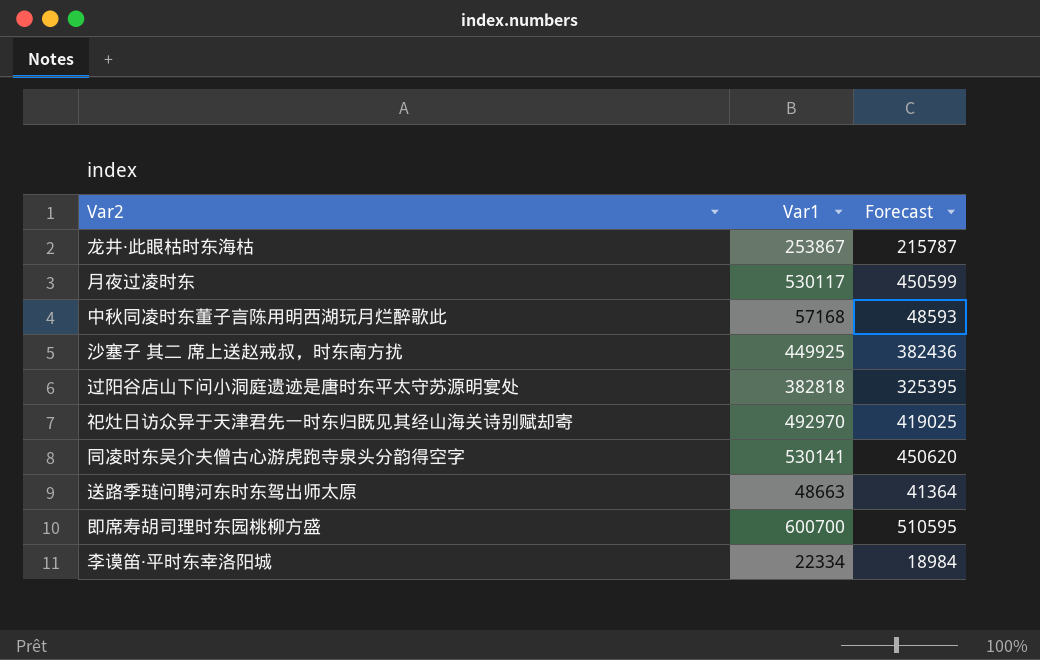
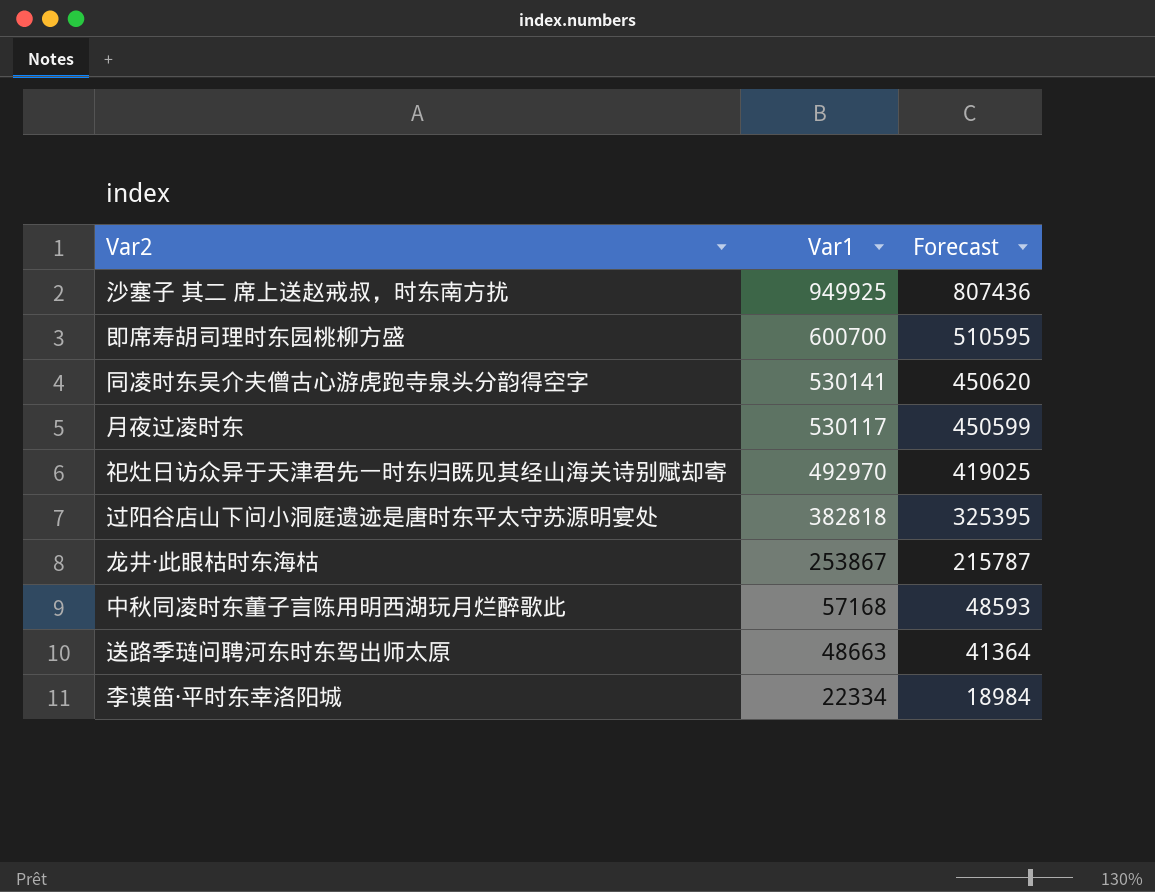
row order: none -> Var1 descending
沙塞子 其二 席上送赵戒叔，时东南方扰 | Var1: 449925 -> 949925
沙塞子 其二 席上送赵戒叔，时东南方扰 | Forecast: 382436 -> 807436

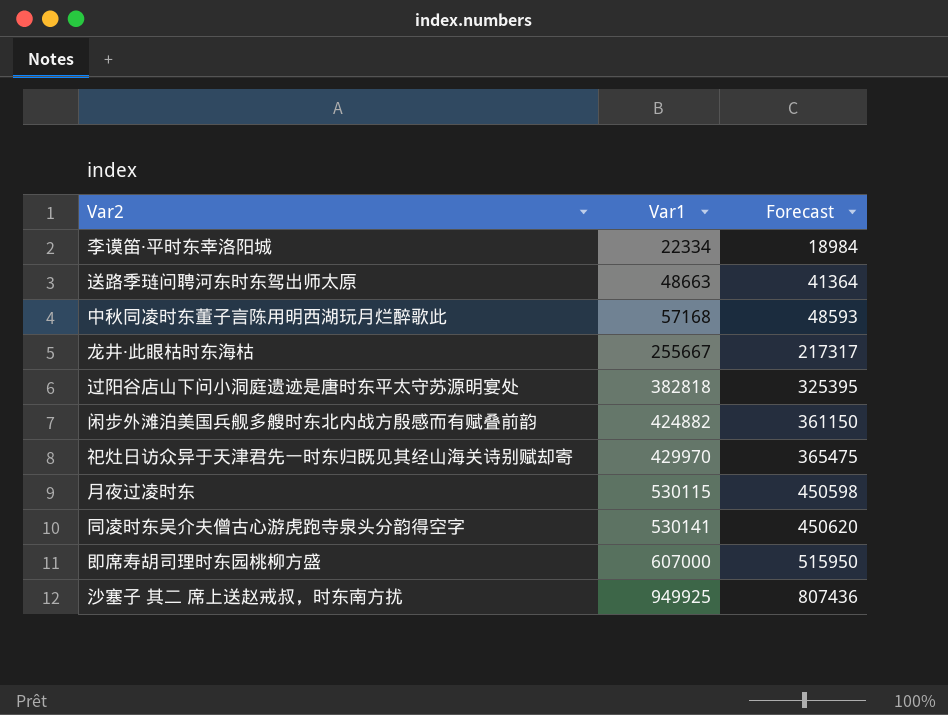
row order: Var1 descending -> Var1 ascending
龙井·此眼枯时东海枯 | Var1: 253867 -> 255667
龙井·此眼枯时东海枯 | Forecast: 215787 -> 217317
row 闲步外滩泊美国兵舰多艘时东北内战方殷感而有赋叠前韵: none -> 424882 | 361150
祀灶日访众异于天津君先一时东归既见其经山海关诗别赋却寄 | Var1: 492970 -> 429970
祀灶日访众异于天津君先一时东归既见其经山海关诗别赋却寄 | Forecast: 419025 -> 365475
月夜过凌时东 | Var1: 530117 -> 530115
月夜过凌时东 | Forecast: 450599 -> 450598
即席寿胡司理时东园桃柳方盛 | Var1: 600700 -> 607000
即席寿胡司理时东园桃柳方盛 | Forecast: 510595 -> 515950

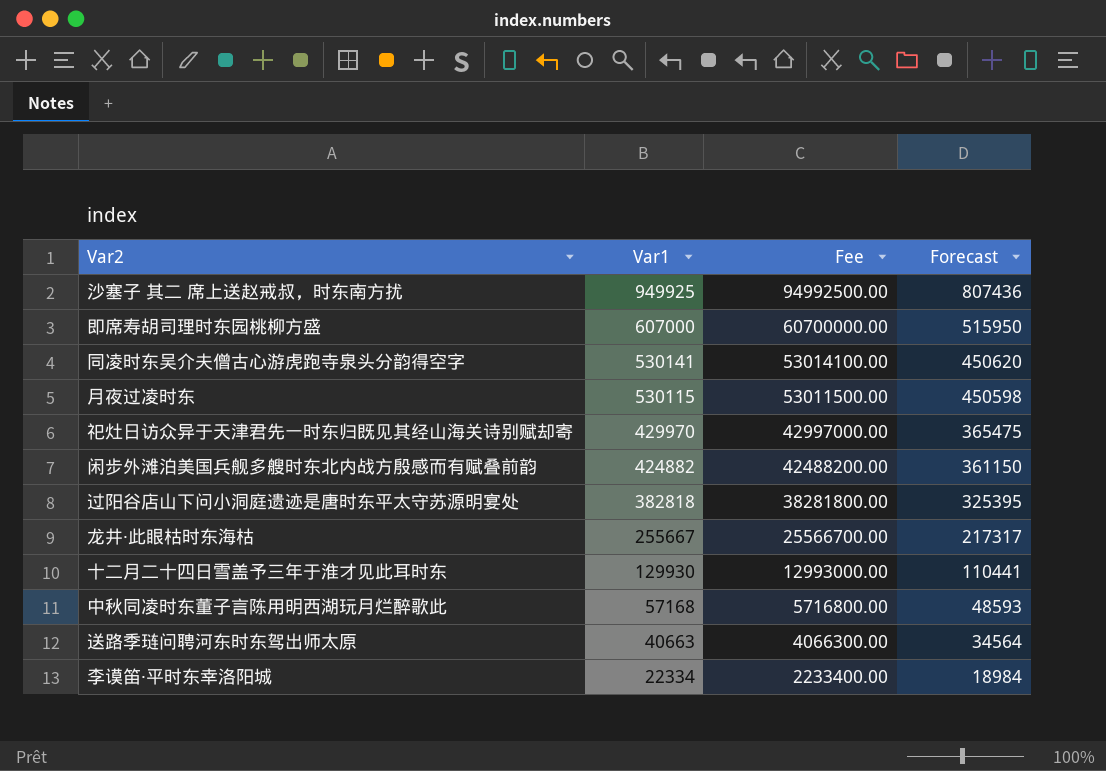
row order: Var1 ascending -> Var1 descending
column Fee | formula: none -> [Var1] * 100
row 十二月二十四日雪盖予三年于淮才见此耳时东: none -> 129930 | 12993000.00 | 110441
送路季琏问聘河东时东驾出师太原 | Var1: 48663 -> 40663
送路季琏问聘河东时东驾出师太原 | Forecast: 41364 -> 34564

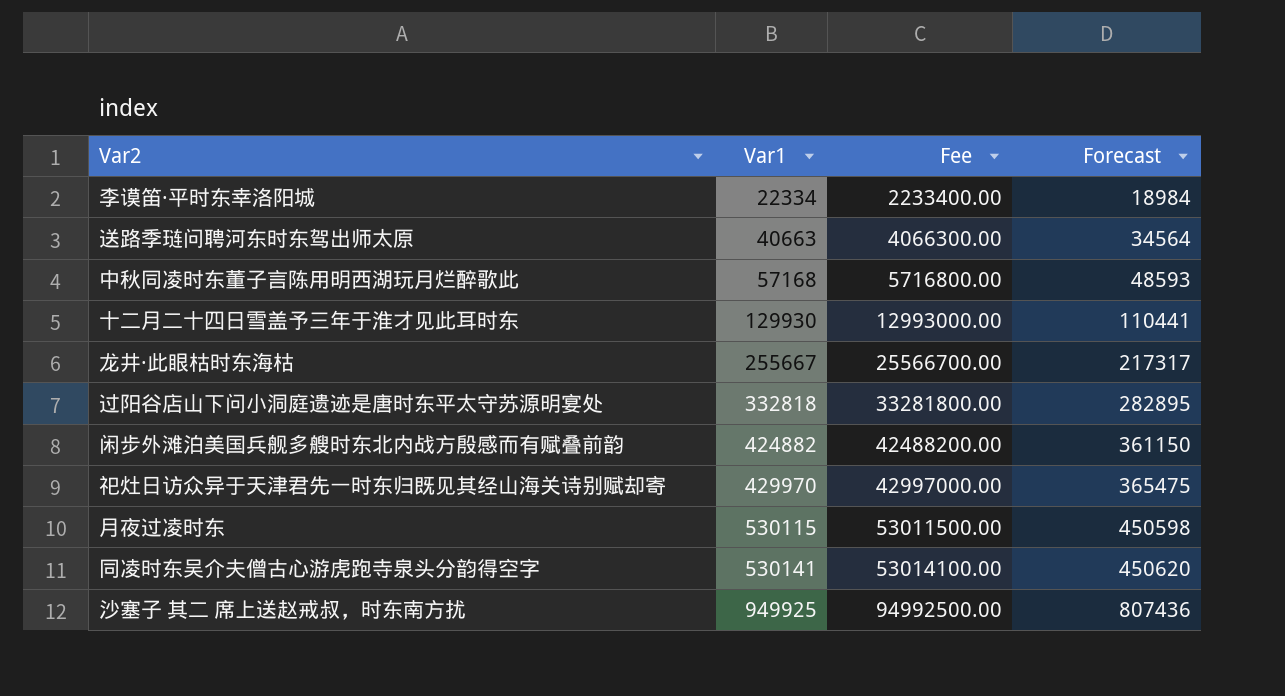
row order: Var1 descending -> Var1 ascending
row 即席寿胡司理时东园桃柳方盛: 607000 | 60700000.00 | 515950 -> none
过阳谷店山下问小洞庭遗迹是唐时东平太守苏源明宴处 | Var1: 382818 -> 332818
过阳谷店山下问小洞庭遗迹是唐时东平太守苏源明宴处 | Fee: 38281800.00 -> 33281800.00
过阳谷店山下问小洞庭遗迹是唐时东平太守苏源明宴处 | Forecast: 325395 -> 282895

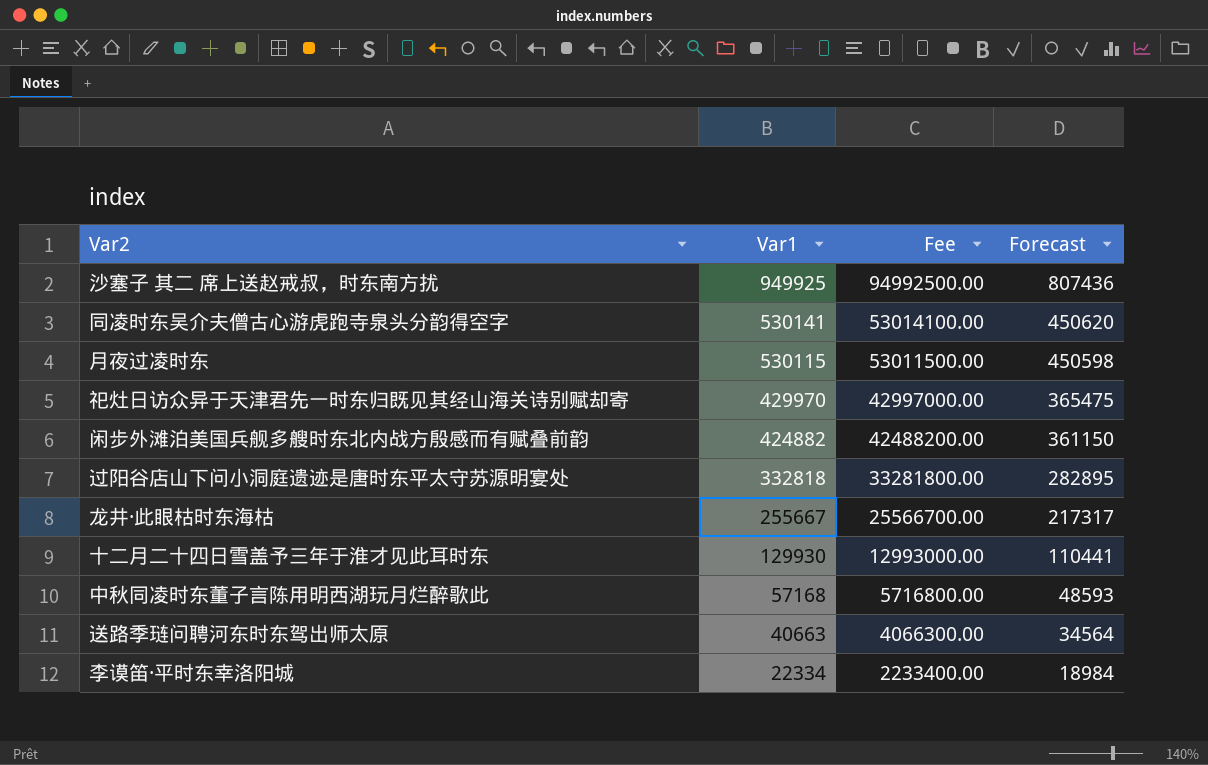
row order: Var1 ascending -> Var1 descending

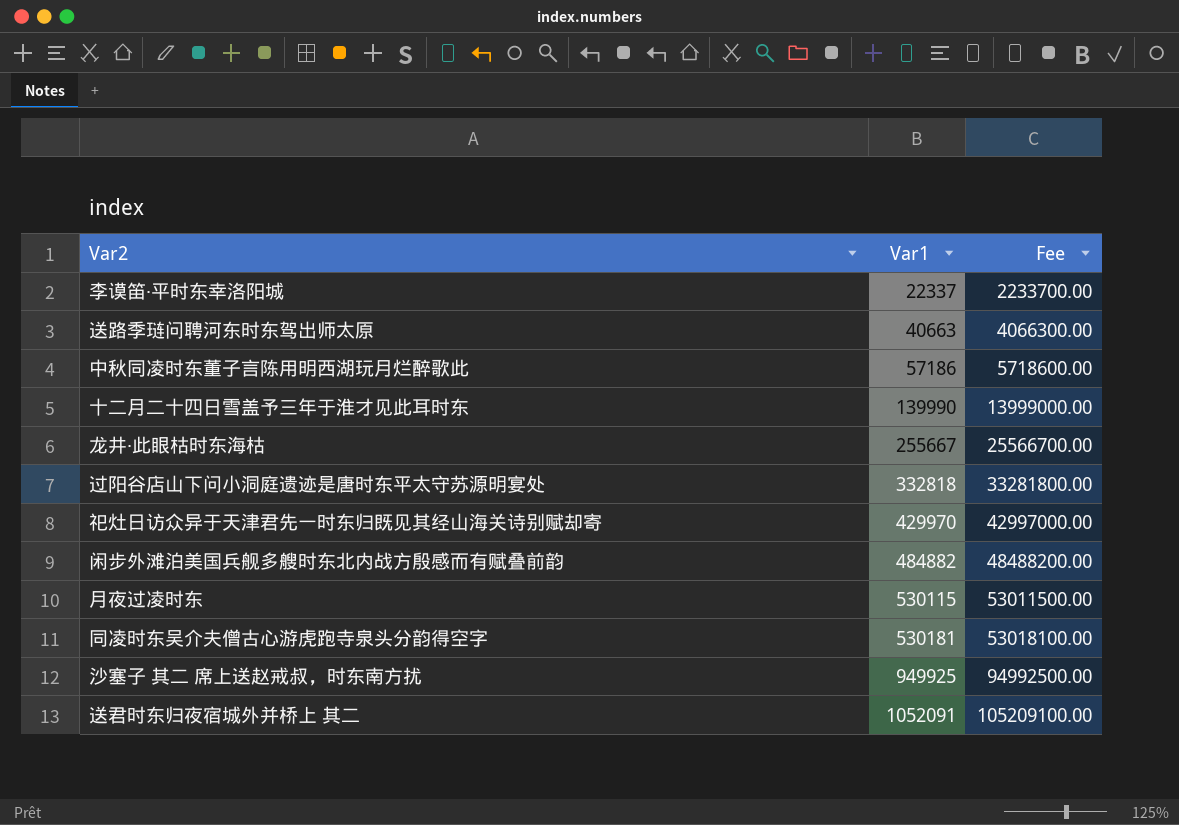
row order: Var1 descending -> Var1 ascending
column Forecast | formula: [Var1] * 0.85 -> none
李谟笛·平时东幸洛阳城 | Var1: 22334 -> 22337
李谟笛·平时东幸洛阳城 | Fee: 2233400.00 -> 2233700.00
中秋同凌时东董子言陈用明西湖玩月烂醉歌此 | Var1: 57168 -> 57186
中秋同凌时东董子言陈用明西湖玩月烂醉歌此 | Fee: 5716800.00 -> 5718600.00
十二月二十四日雪盖予三年于淮才见此耳时东 | Var1: 129930 -> 139990
十二月二十四日雪盖予三年于淮才见此耳时东 | Fee: 12993000.00 -> 13999000.00
闲步外滩泊美国兵舰多艘时东北内战方殷感而有赋叠前韵 | Var1: 424882 -> 484882
闲步外滩泊美国兵舰多艘时东北内战方殷感而有赋叠前韵 | Fee: 42488200.00 -> 48488200.00
同凌时东吴介夫僧古心游虎跑寺泉头分韵得空字 | Var1: 530141 -> 530181
同凌时东吴介夫僧古心游虎跑寺泉头分韵得空字 | Fee: 53014100.00 -> 53018100.00
row 送君时东归夜宿城外并桥上 其二: none -> 1052091 | 105209100.00

